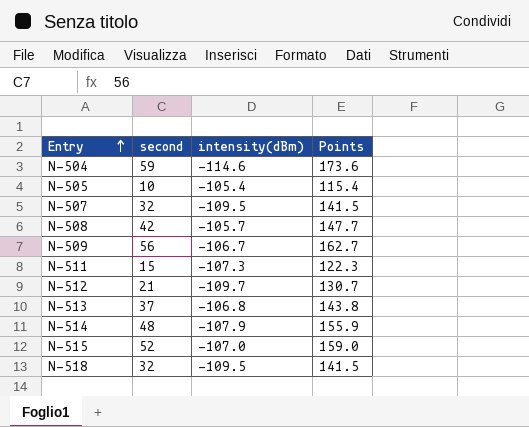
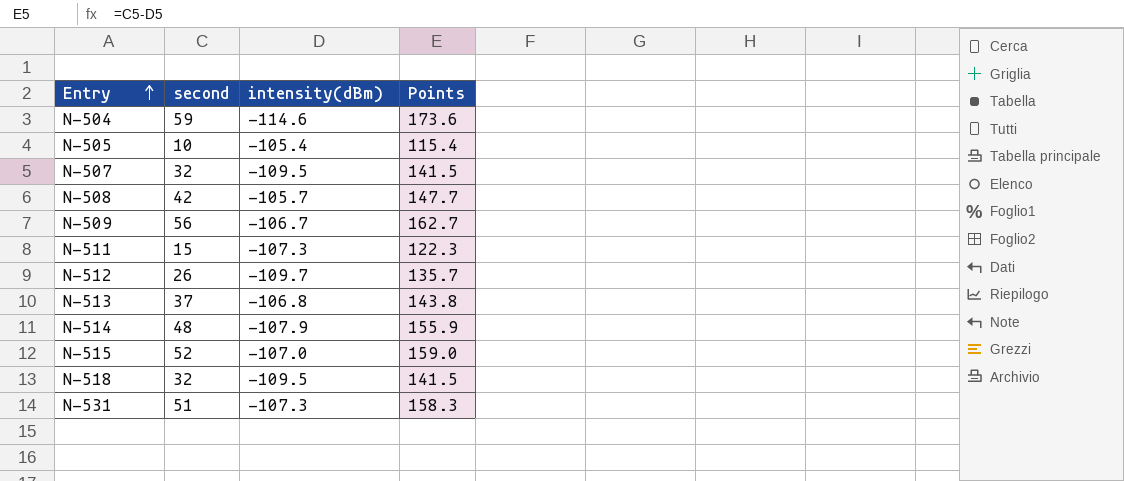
N-512 | second: 21 -> 26
N-512 | Points: 130.7 -> 135.7
row N-531: none -> 51 | -107.3 | 158.3

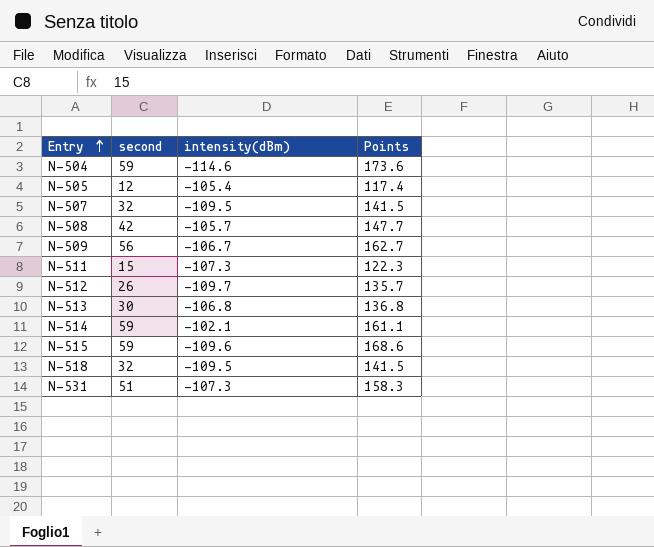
N-505 | second: 10 -> 12
N-505 | Points: 115.4 -> 117.4
N-513 | second: 37 -> 30
N-513 | Points: 143.8 -> 136.8
N-514 | second: 48 -> 59
N-514 | intensity(dBm): -107.9 -> -102.1
N-514 | Points: 155.9 -> 161.1
N-515 | second: 52 -> 59
N-515 | intensity(dBm): -107.0 -> -109.6
N-515 | Points: 159.0 -> 168.6

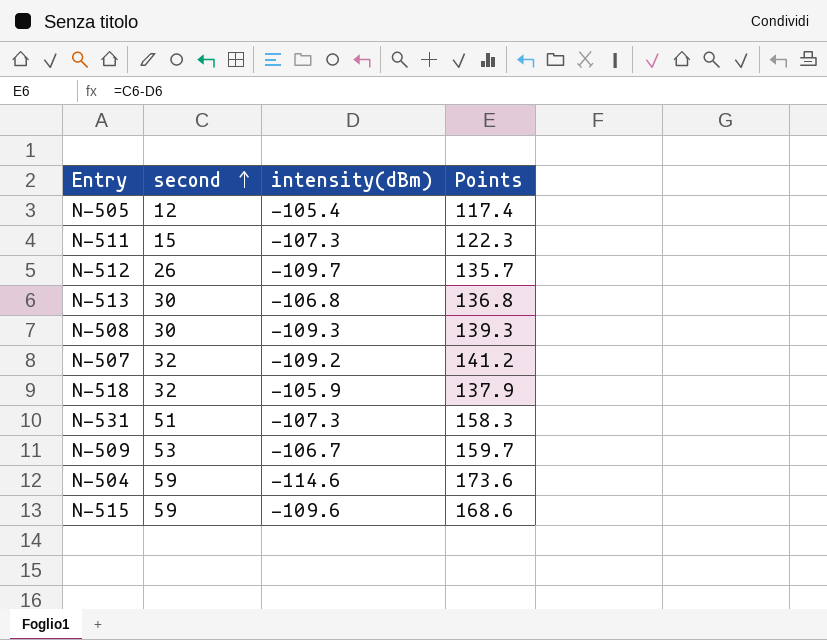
row order: Entry ascending -> second ascending
row N-514: 59 | -102.1 | 161.1 -> none
N-508 | second: 42 -> 30
N-508 | intensity(dBm): -105.7 -> -109.3
N-508 | Points: 147.7 -> 139.3
N-507 | intensity(dBm): -109.5 -> -109.2
N-507 | Points: 141.5 -> 141.2
N-518 | intensity(dBm): -109.5 -> -105.9
N-518 | Points: 141.5 -> 137.9
N-509 | second: 56 -> 53
N-509 | Points: 162.7 -> 159.7

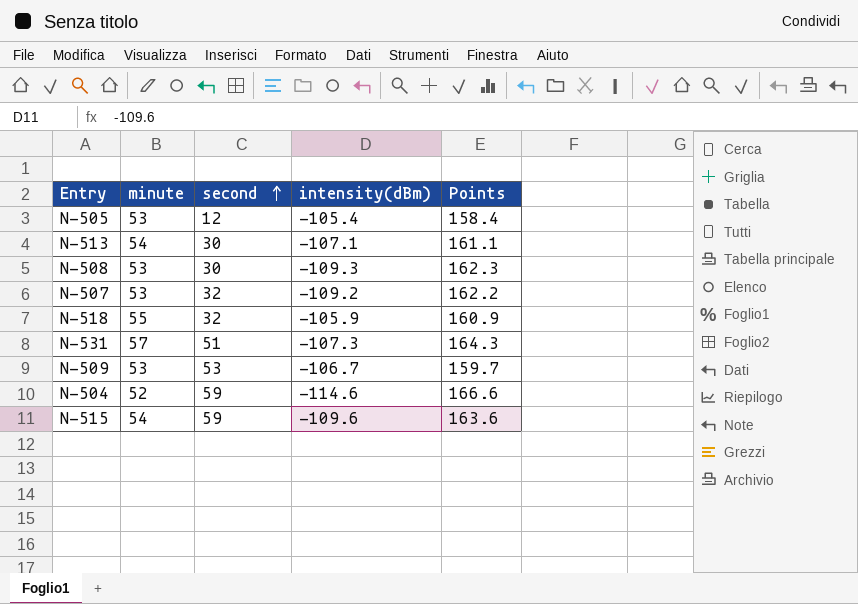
column minute | position: none -> 2
column Points | formula: [second] - [intensity(dBm)] -> [minute] - [intensity(dBm)]
row N-511: 15 | -107.3 | 122.3 -> none
row N-512: 26 | -109.7 | 135.7 -> none
N-513 | intensity(dBm): -106.8 -> -107.1

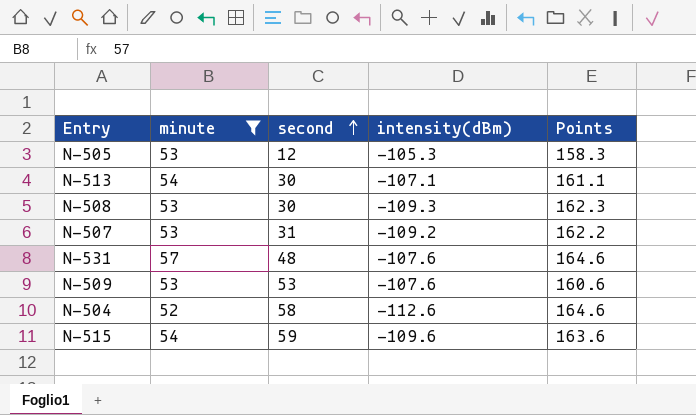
filter: none -> minute != 55
N-505 | intensity(dBm): -105.4 -> -105.3
N-505 | Points: 158.4 -> 158.3
N-507 | second: 32 -> 31
N-531 | second: 51 -> 48
N-531 | intensity(dBm): -107.3 -> -107.6
N-531 | Points: 164.3 -> 164.6
N-509 | intensity(dBm): -106.7 -> -107.6
N-509 | Points: 159.7 -> 160.6
N-504 | second: 59 -> 58
N-504 | intensity(dBm): -114.6 -> -112.6
N-504 | Points: 166.6 -> 164.6

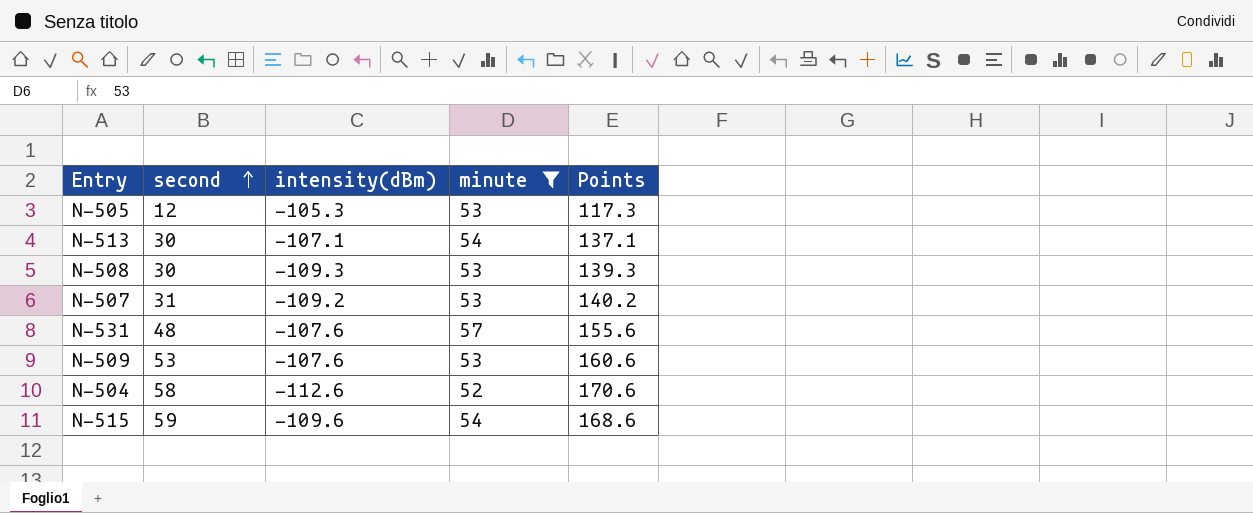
column minute | position: 2 -> 4
column Points | formula: [minute] - [intensity(dBm)] -> [second] - [intensity(dBm)]

